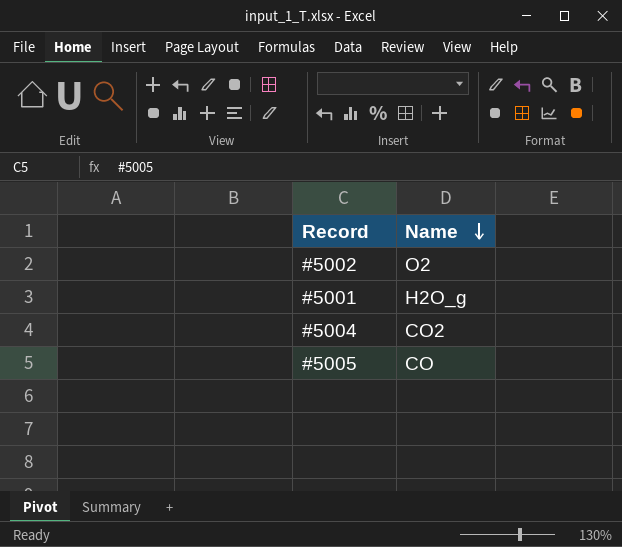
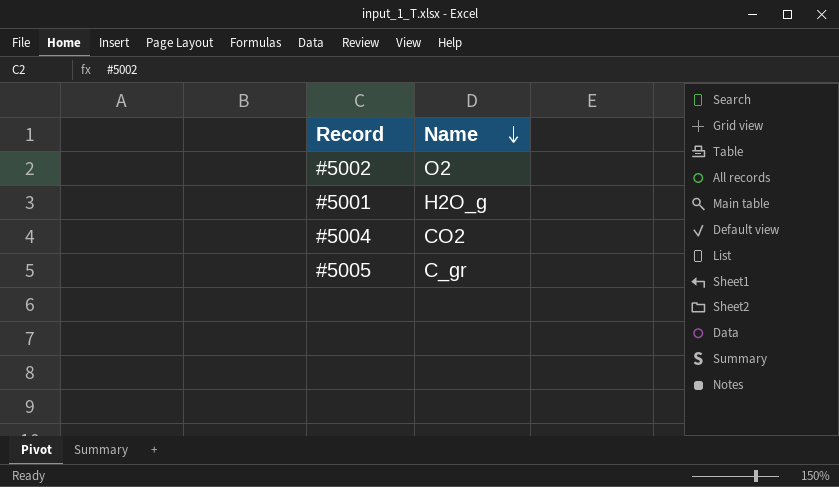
#5005 | Name: CO -> C_gr

